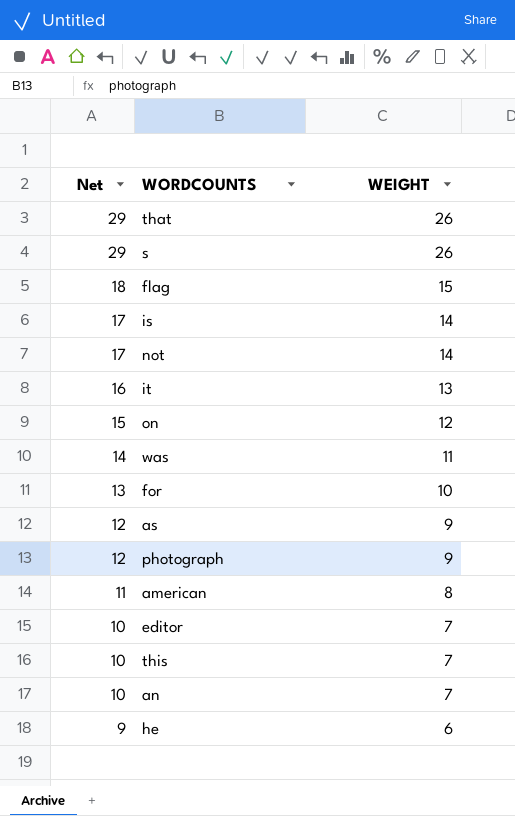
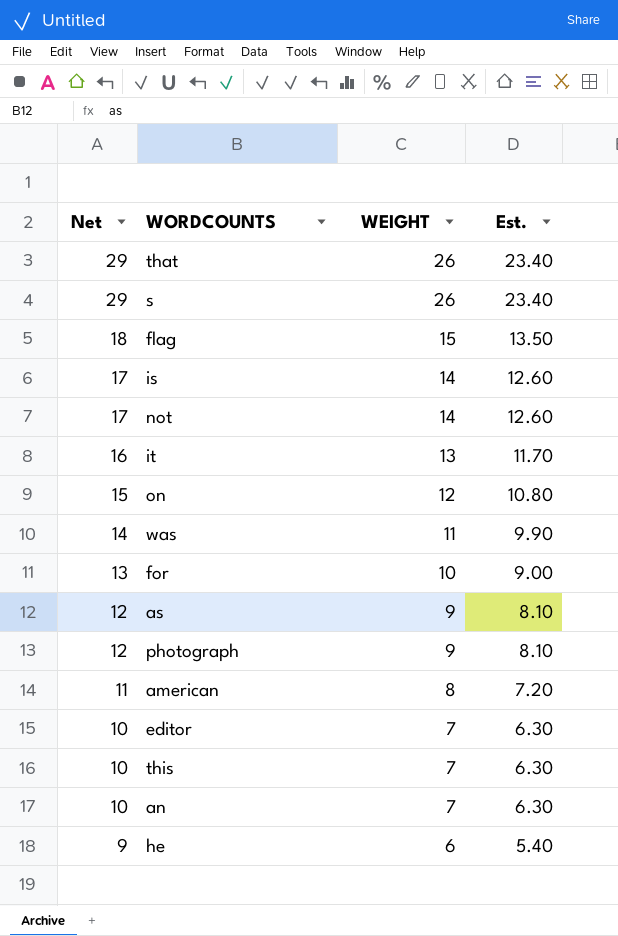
column Est. | formula: none -> [WEIGHT] * 0.9

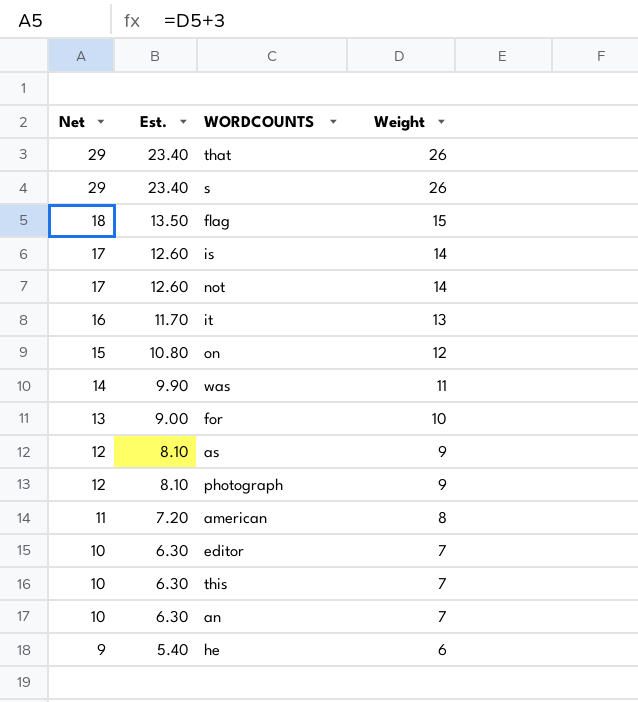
column Est. | position: 4 -> 2
column name: WEIGHT -> Weight

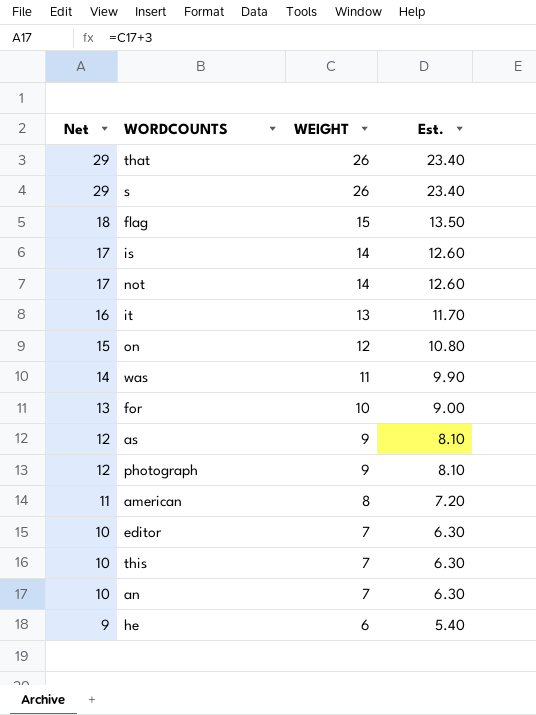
column name: Weight -> WEIGHT
column Est. | position: 2 -> 4

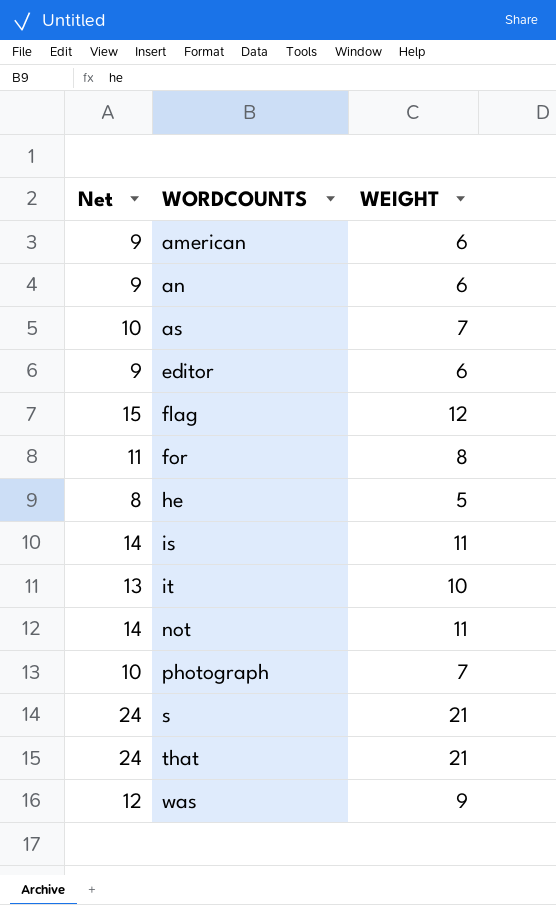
row order: Net descending -> WORDCOUNTS ascending
column Est. | formula: [WEIGHT] * 0.9 -> none
row on: 15 | 12 | 10.80 -> none
row this: 10 | 7 | 6.30 -> none
american | Net: 11 -> 9
american | WEIGHT: 8 -> 6
an | Net: 10 -> 9
an | WEIGHT: 7 -> 6
as | Net: 12 -> 10
as | WEIGHT: 9 -> 7
editor | Net: 10 -> 9
editor | WEIGHT: 7 -> 6
flag | Net: 18 -> 15
flag | WEIGHT: 15 -> 12
for | Net: 13 -> 11
for | WEIGHT: 10 -> 8
he | Net: 9 -> 8
he | WEIGHT: 6 -> 5
is | Net: 17 -> 14
is | WEIGHT: 14 -> 11
it | Net: 16 -> 13
it | WEIGHT: 13 -> 10
not | Net: 17 -> 14
not | WEIGHT: 14 -> 11
photograph | Net: 12 -> 10
photograph | WEIGHT: 9 -> 7
s | Net: 29 -> 24
s | WEIGHT: 26 -> 21
that | Net: 29 -> 24
that | WEIGHT: 26 -> 21
was | Net: 14 -> 12
was | WEIGHT: 11 -> 9

